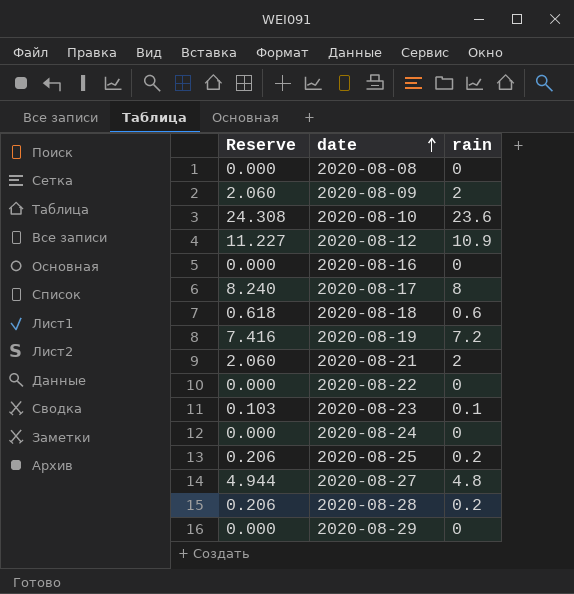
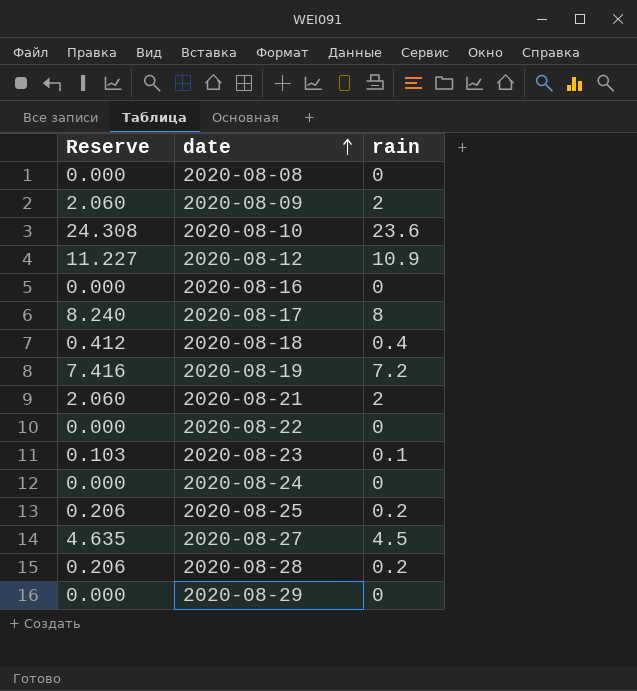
2020-08-18 | Reserve: 0.618 -> 0.412
2020-08-18 | rain: 0.6 -> 0.4
2020-08-27 | Reserve: 4.944 -> 4.635
2020-08-27 | rain: 4.8 -> 4.5

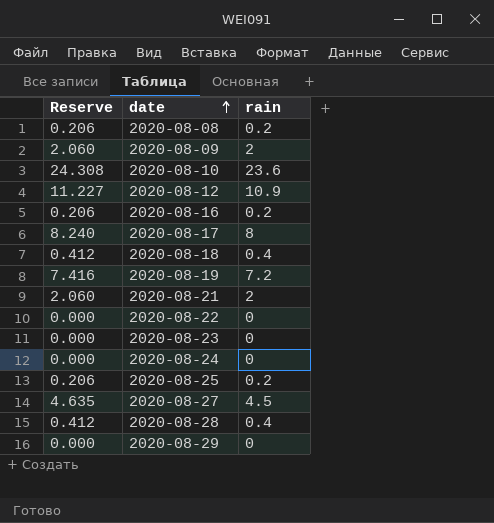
2020-08-08 | Reserve: 0.000 -> 0.206
2020-08-08 | rain: 0 -> 0.2
2020-08-16 | Reserve: 0.000 -> 0.206
2020-08-16 | rain: 0 -> 0.2
2020-08-23 | Reserve: 0.103 -> 0.000
2020-08-23 | rain: 0.1 -> 0
2020-08-28 | Reserve: 0.206 -> 0.412
2020-08-28 | rain: 0.2 -> 0.4

